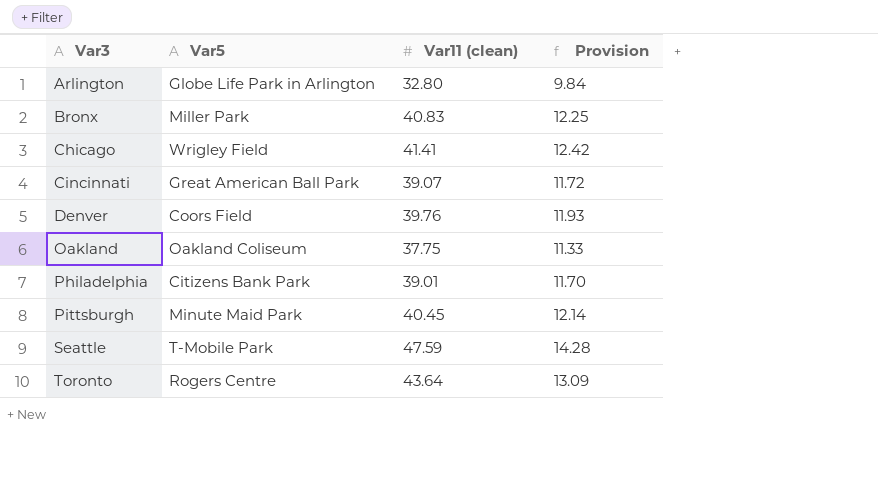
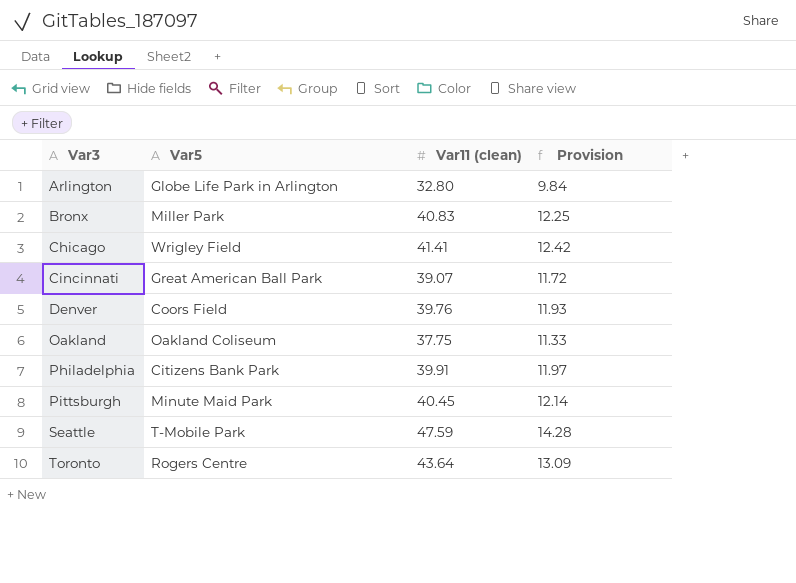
Philadelphia | Var11 (clean): 39.01 -> 39.91
Philadelphia | Provision: 11.70 -> 11.97

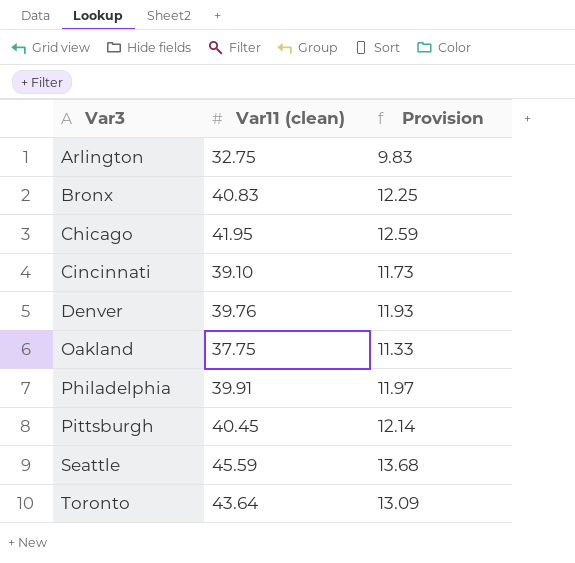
column Var5 | position: 2 -> none
Arlington | Var11 (clean): 32.80 -> 32.75
Arlington | Provision: 9.84 -> 9.83
Chicago | Var11 (clean): 41.41 -> 41.95
Chicago | Provision: 12.42 -> 12.59
Cincinnati | Var11 (clean): 39.07 -> 39.10
Cincinnati | Provision: 11.72 -> 11.73
Seattle | Var11 (clean): 47.59 -> 45.59
Seattle | Provision: 14.28 -> 13.68

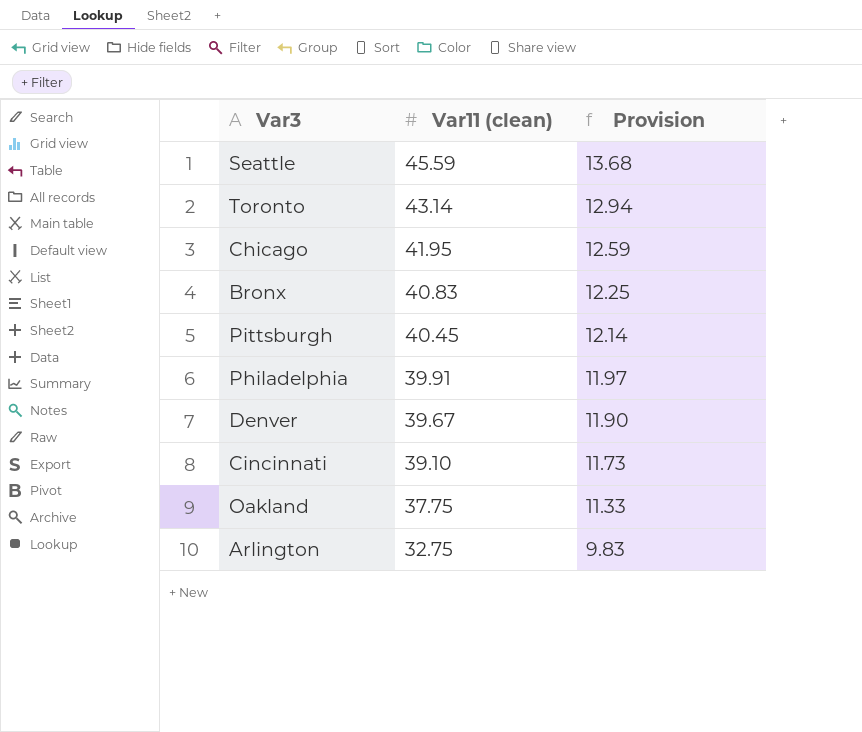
row order: Var3 ascending -> Var11 (clean) descending
Toronto | Var11 (clean): 43.64 -> 43.14
Toronto | Provision: 13.09 -> 12.94
Denver | Var11 (clean): 39.76 -> 39.67
Denver | Provision: 11.93 -> 11.90

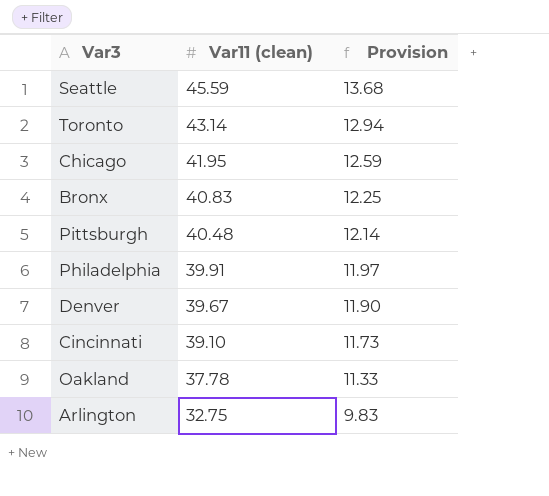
Pittsburgh | Var11 (clean): 40.45 -> 40.48
Oakland | Var11 (clean): 37.75 -> 37.78

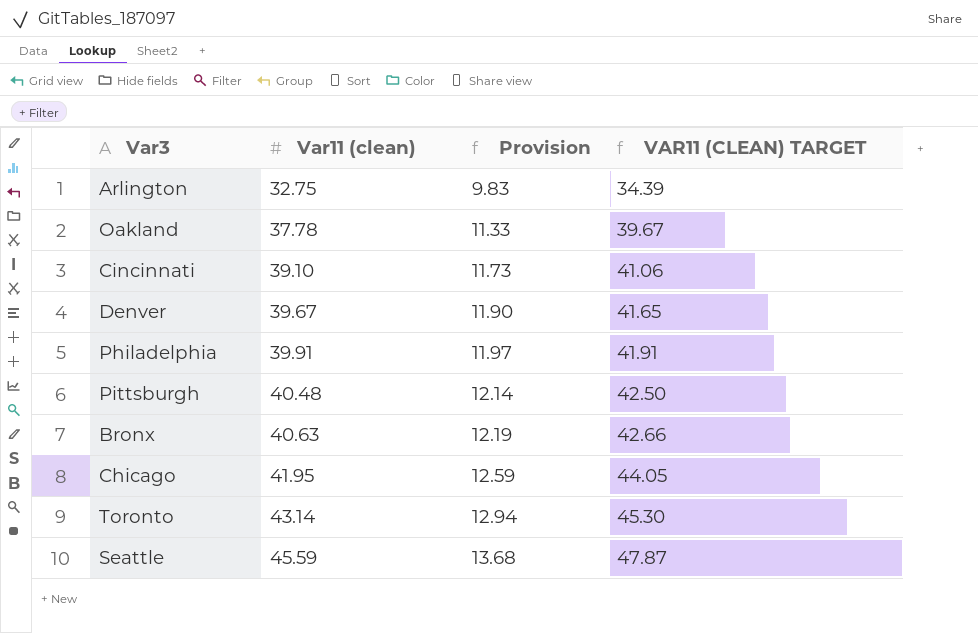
row order: Var11 (clean) descending -> Var11 (clean) ascending
column VAR11 (CLEAN) TARGET | formula: none -> [Var11 (clean)] * 1.05
Bronx | Var11 (clean): 40.83 -> 40.63
Bronx | Provision: 12.25 -> 12.19

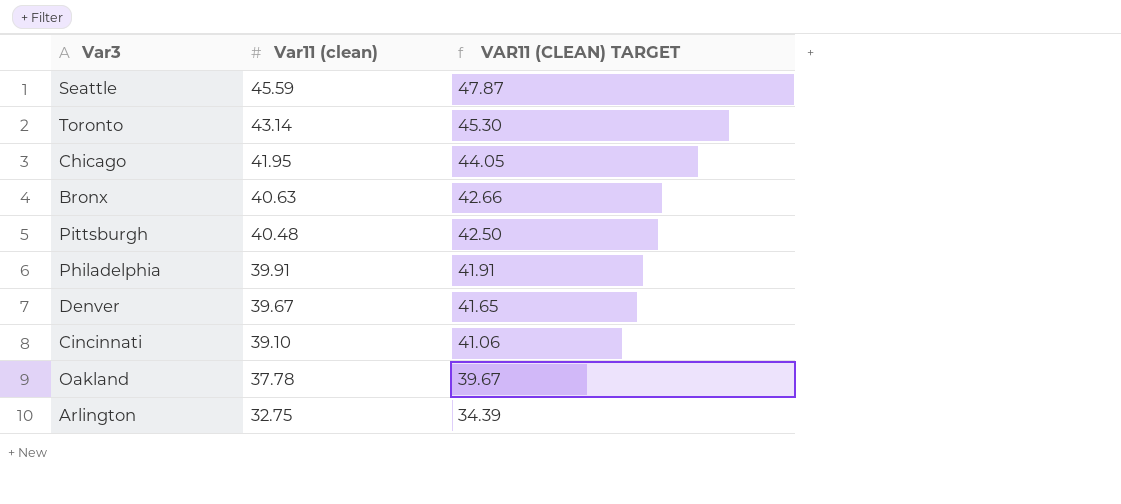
row order: Var11 (clean) ascending -> Var11 (clean) descending
column Provision | formula: [Var11 (clean)] * 0.3 -> none

